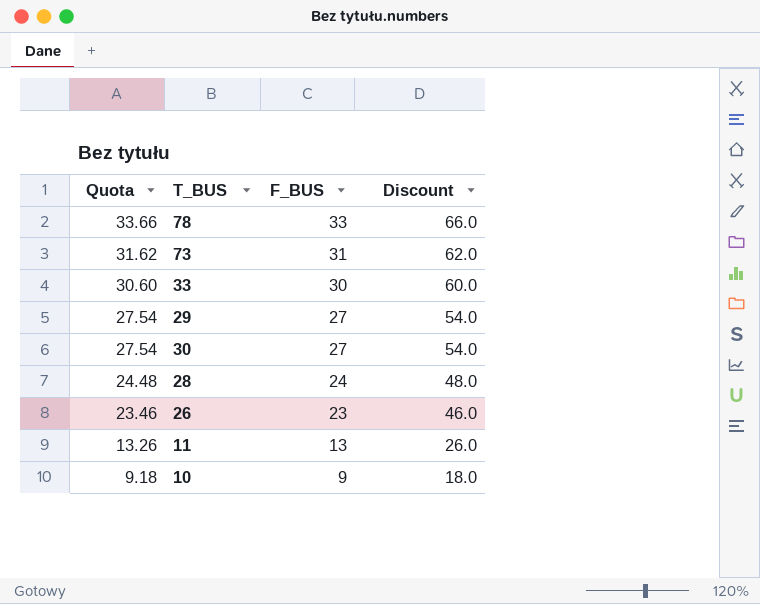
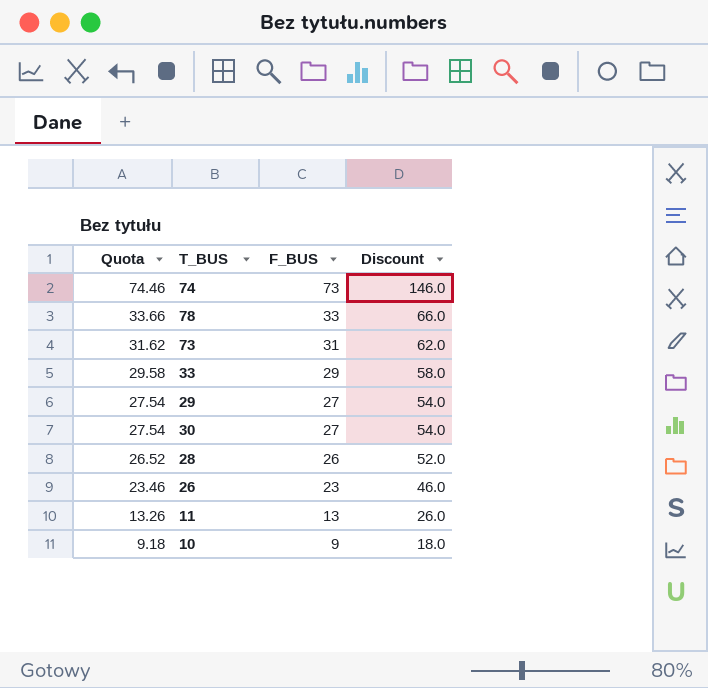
row 74: none -> 74.46 | 73 | 146.0
33 | Quota: 30.60 -> 29.58
33 | F_BUS: 30 -> 29
33 | Discount: 60.0 -> 58.0
28 | Quota: 24.48 -> 26.52
28 | F_BUS: 24 -> 26
28 | Discount: 48.0 -> 52.0

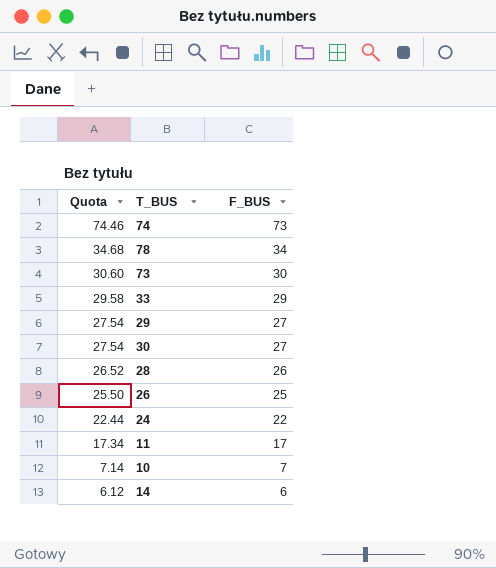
column Discount | formula: [F_BUS] * 2 -> none
78 | Quota: 33.66 -> 34.68
78 | F_BUS: 33 -> 34
73 | Quota: 31.62 -> 30.60
73 | F_BUS: 31 -> 30
26 | Quota: 23.46 -> 25.50
26 | F_BUS: 23 -> 25
row 24: none -> 22.44 | 22
11 | Quota: 13.26 -> 17.34
11 | F_BUS: 13 -> 17
10 | Quota: 9.18 -> 7.14
10 | F_BUS: 9 -> 7
row 14: none -> 6.12 | 6

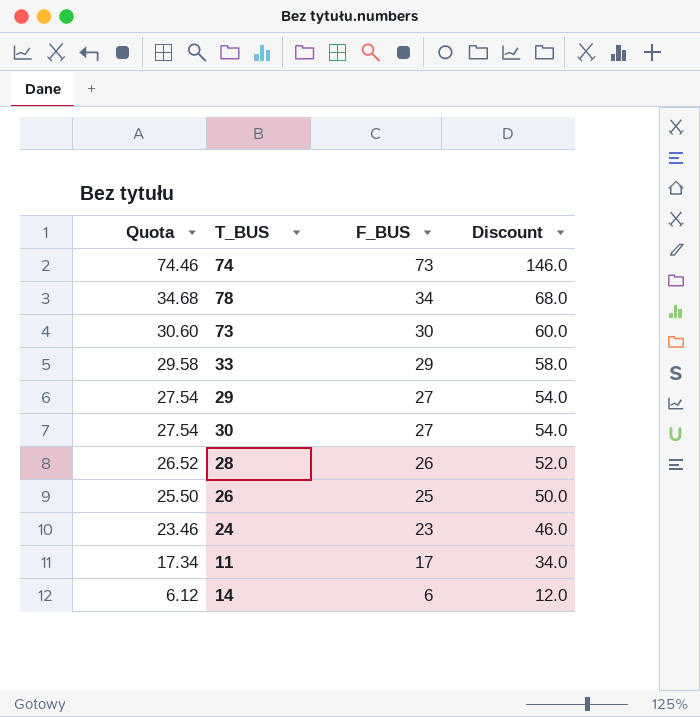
column Discount | formula: none -> [F_BUS] * 2
row 10: 7.14 | 7 -> none
24 | Quota: 22.44 -> 23.46
24 | F_BUS: 22 -> 23

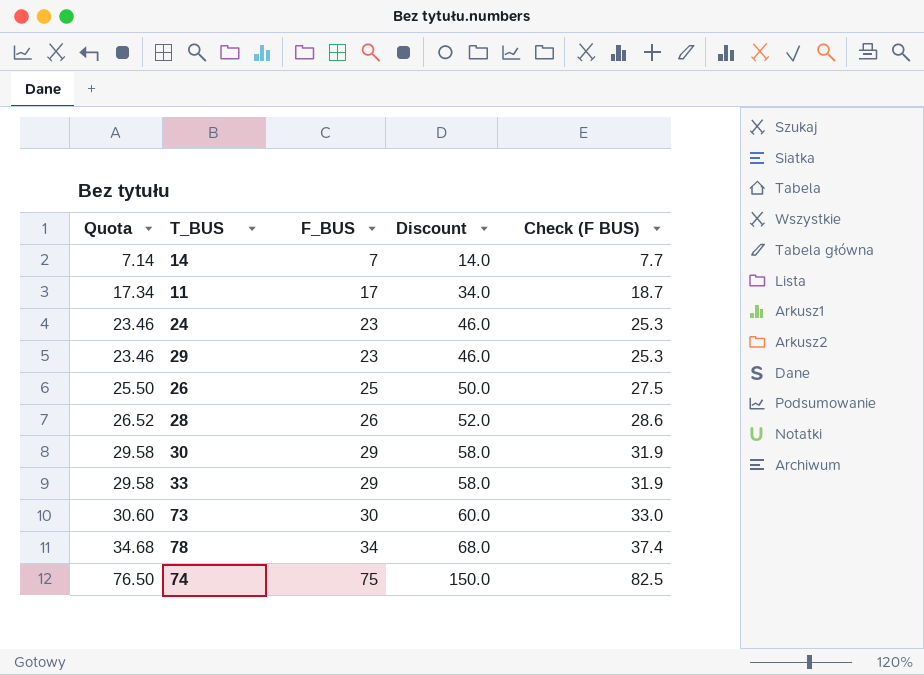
row order: Quota descending -> Quota ascending
column Check (F BUS) | formula: none -> [F_BUS] * 1.1
14 | Quota: 6.12 -> 7.14
14 | F_BUS: 6 -> 7
14 | Discount: 12.0 -> 14.0
29 | Quota: 27.54 -> 23.46
29 | F_BUS: 27 -> 23
29 | Discount: 54.0 -> 46.0
30 | Quota: 27.54 -> 29.58
30 | F_BUS: 27 -> 29
30 | Discount: 54.0 -> 58.0
74 | Quota: 74.46 -> 76.50
74 | F_BUS: 73 -> 75
74 | Discount: 146.0 -> 150.0

